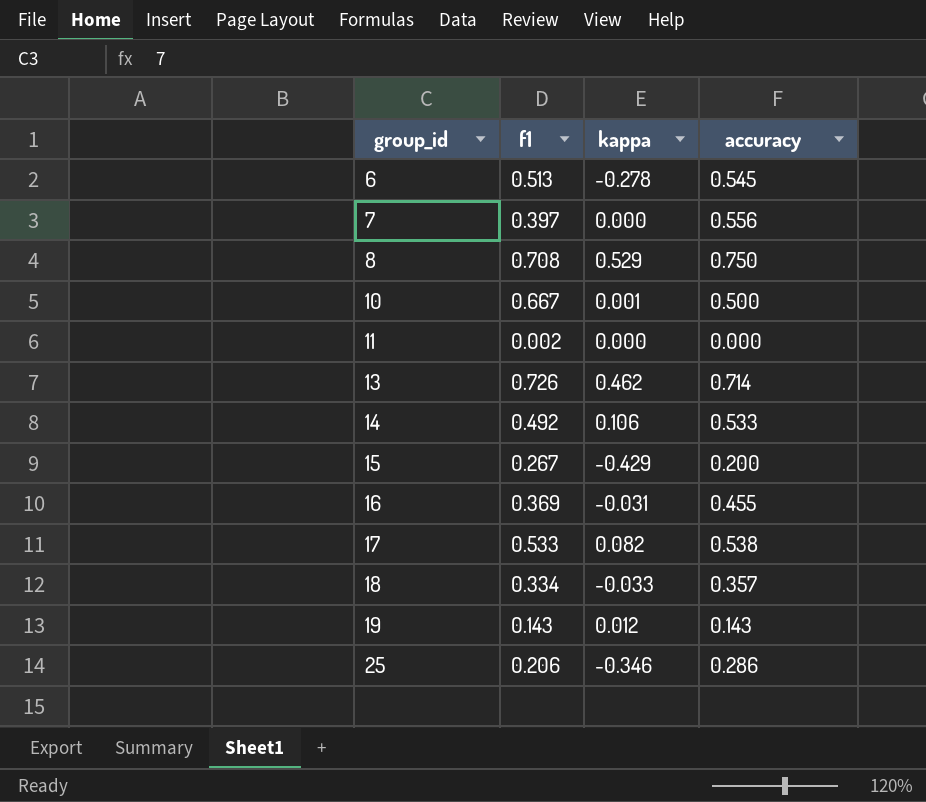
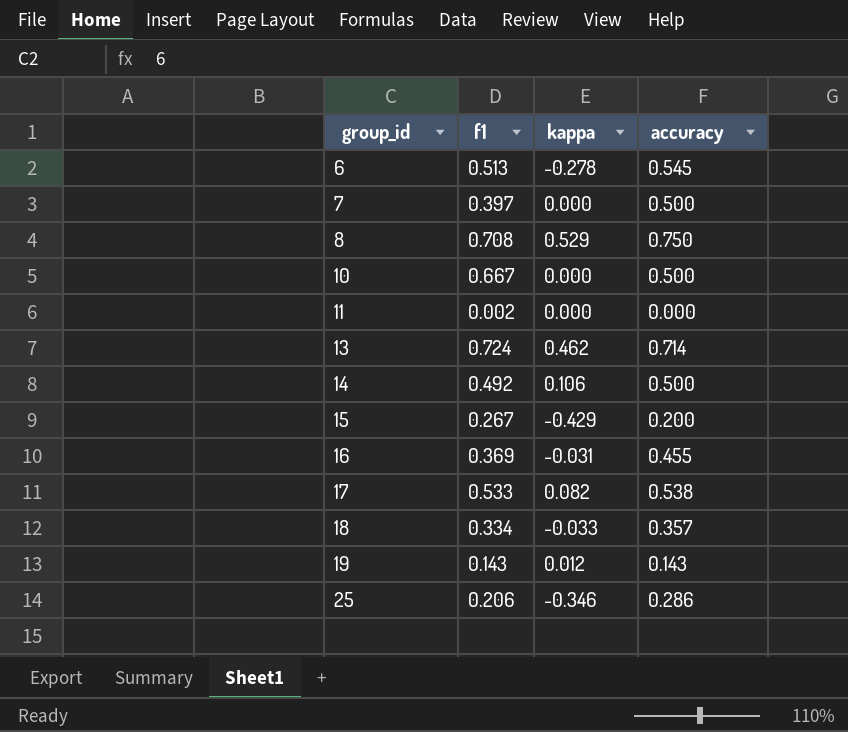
7 | accuracy: 0.556 -> 0.500
10 | kappa: 0.001 -> 0.000
13 | f1: 0.726 -> 0.724
14 | accuracy: 0.533 -> 0.500

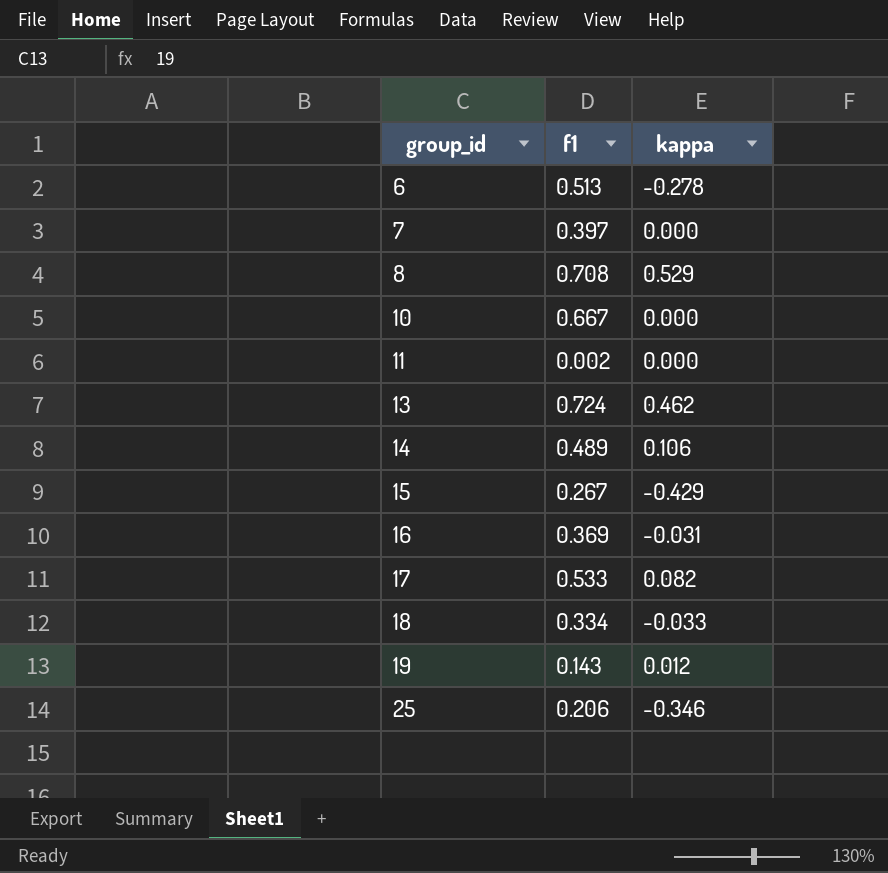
column accuracy | position: 4 -> none
14 | f1: 0.492 -> 0.489

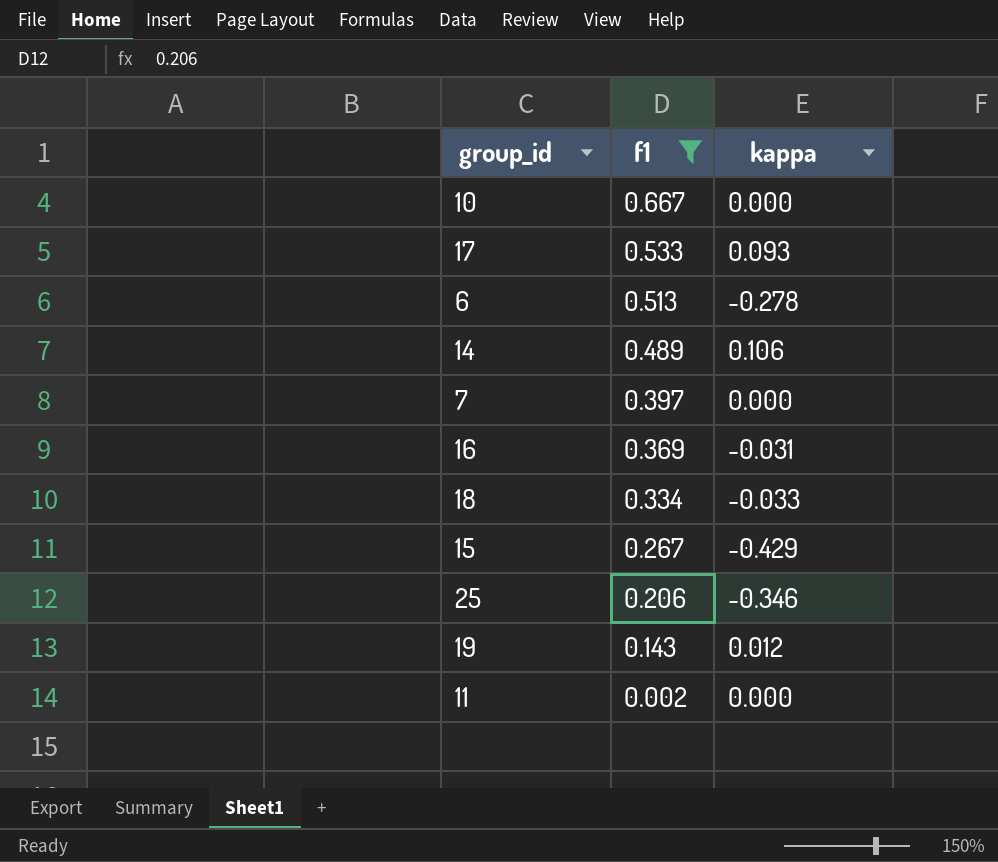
filter: none -> f1 <= 0.667
row order: group_id ascending -> f1 descending
17 | kappa: 0.082 -> 0.093

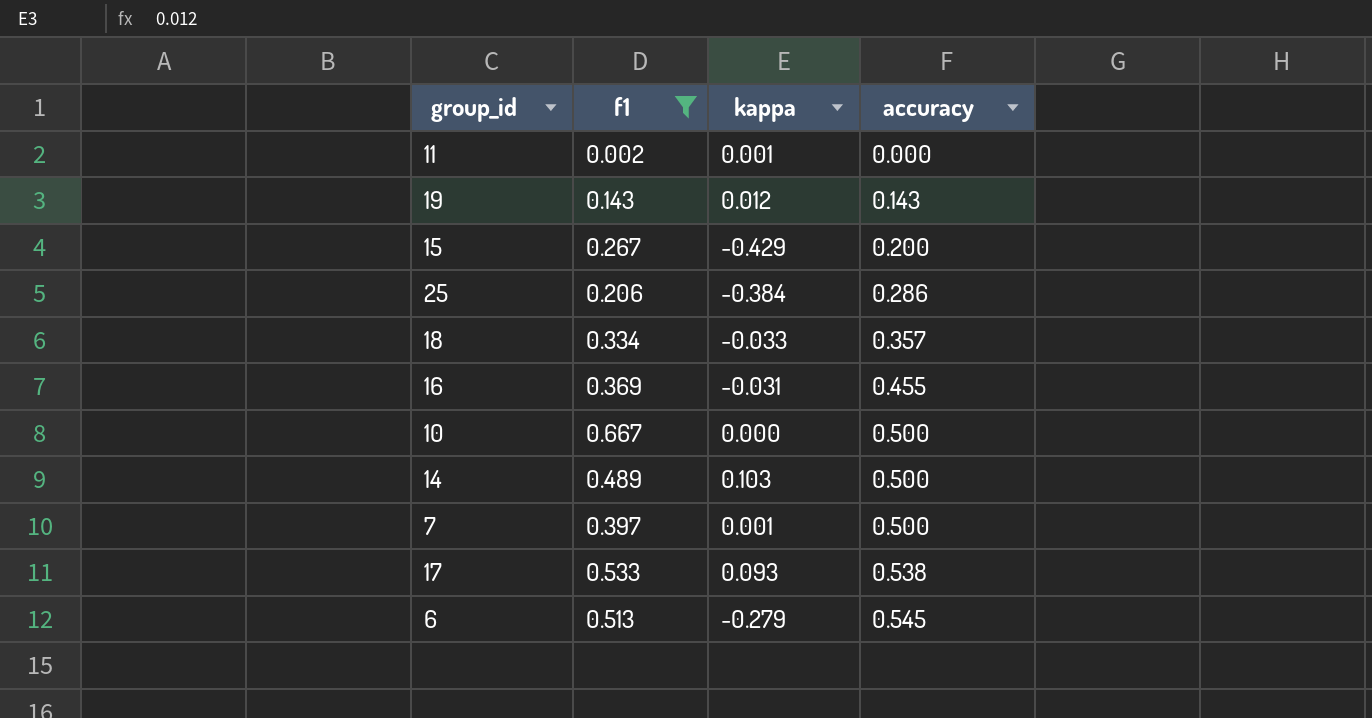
row order: f1 descending -> accuracy ascending
column accuracy | position: none -> 4
11 | kappa: 0.000 -> 0.001
25 | kappa: -0.346 -> -0.384
14 | kappa: 0.106 -> 0.103
7 | kappa: 0.000 -> 0.001
6 | kappa: -0.278 -> -0.279

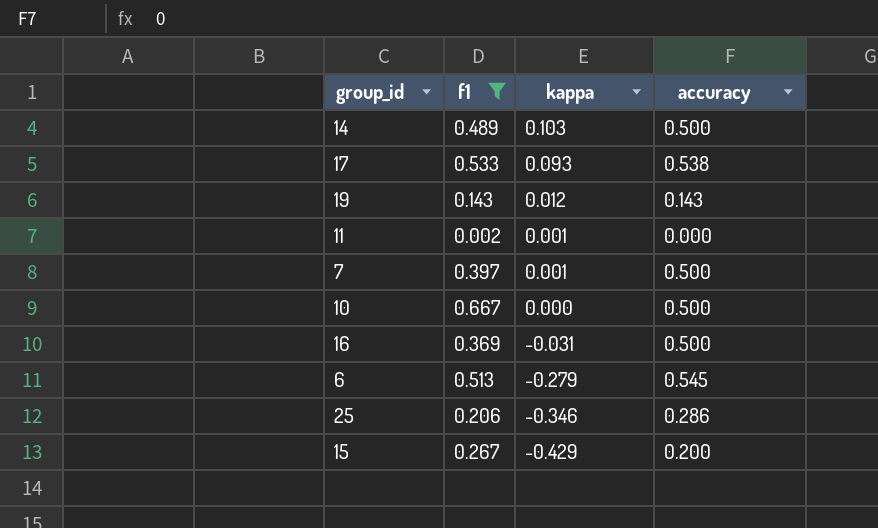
row order: accuracy ascending -> kappa descending
row 18: 0.334 | -0.033 | 0.357 -> none
16 | accuracy: 0.455 -> 0.500
25 | kappa: -0.384 -> -0.346

